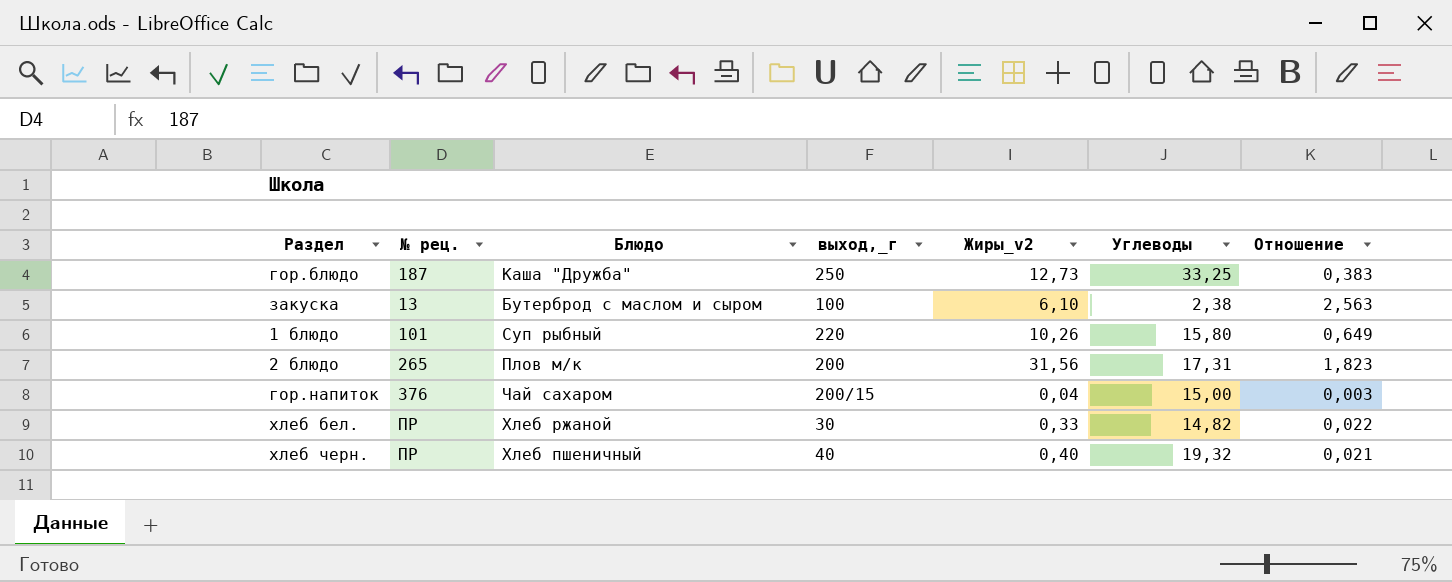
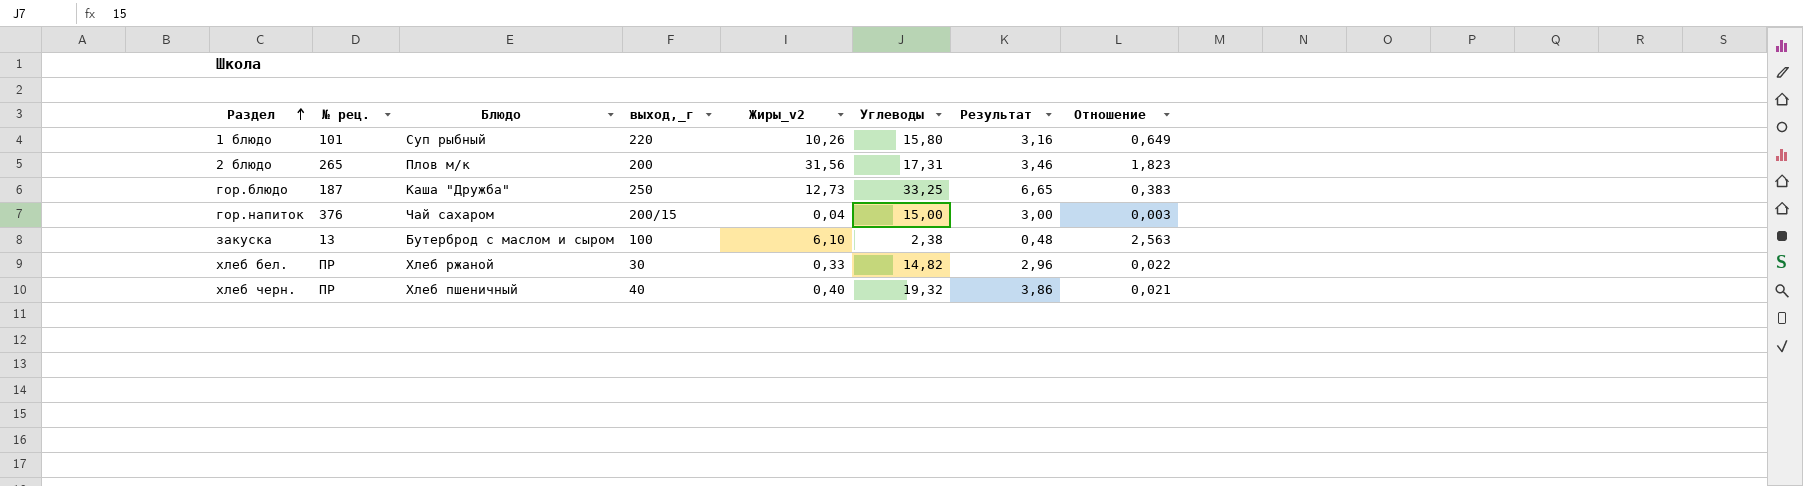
row order: none -> Раздел ascending
column Результат | formula: none -> [Углеводы] * 0,2

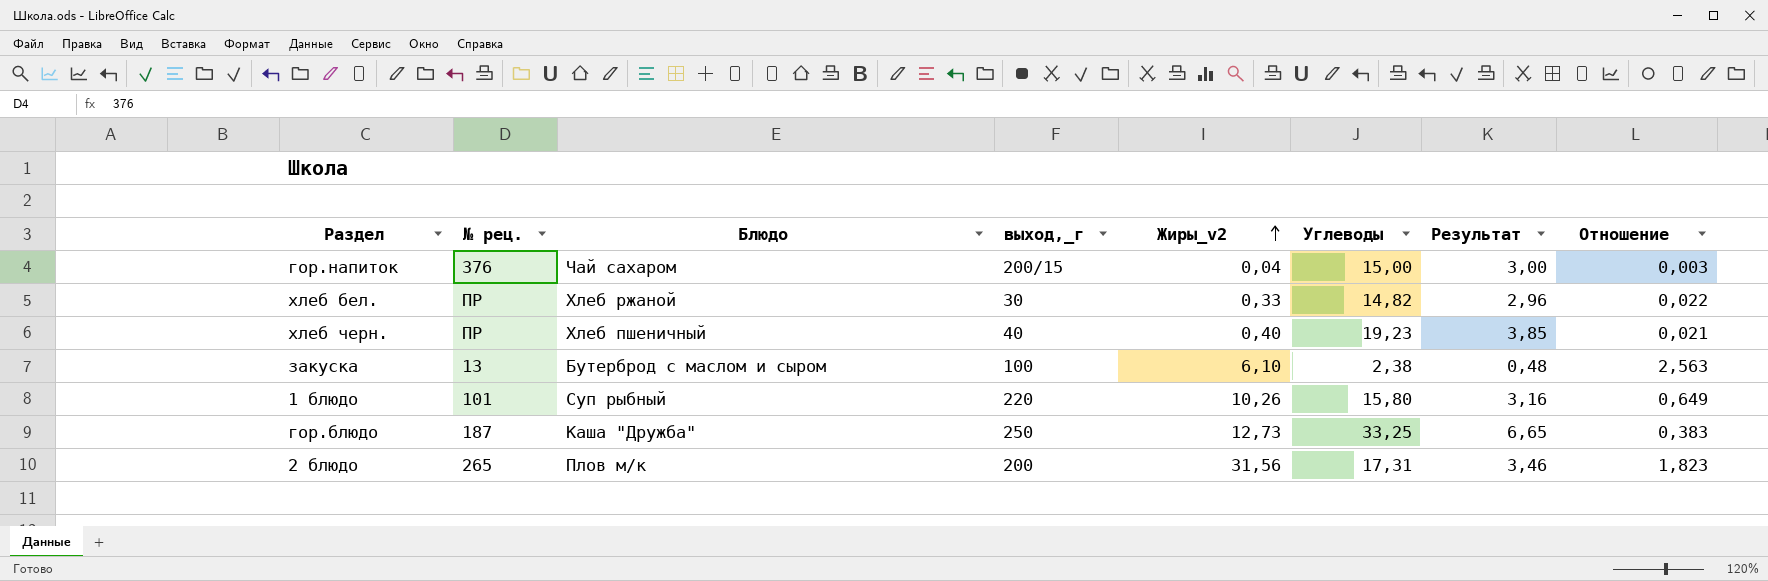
row order: Раздел ascending -> Жиры_v2 ascending
хлеб черн. | Углеводы: 19,32 -> 19,23
хлеб черн. | Результат: 3,86 -> 3,85

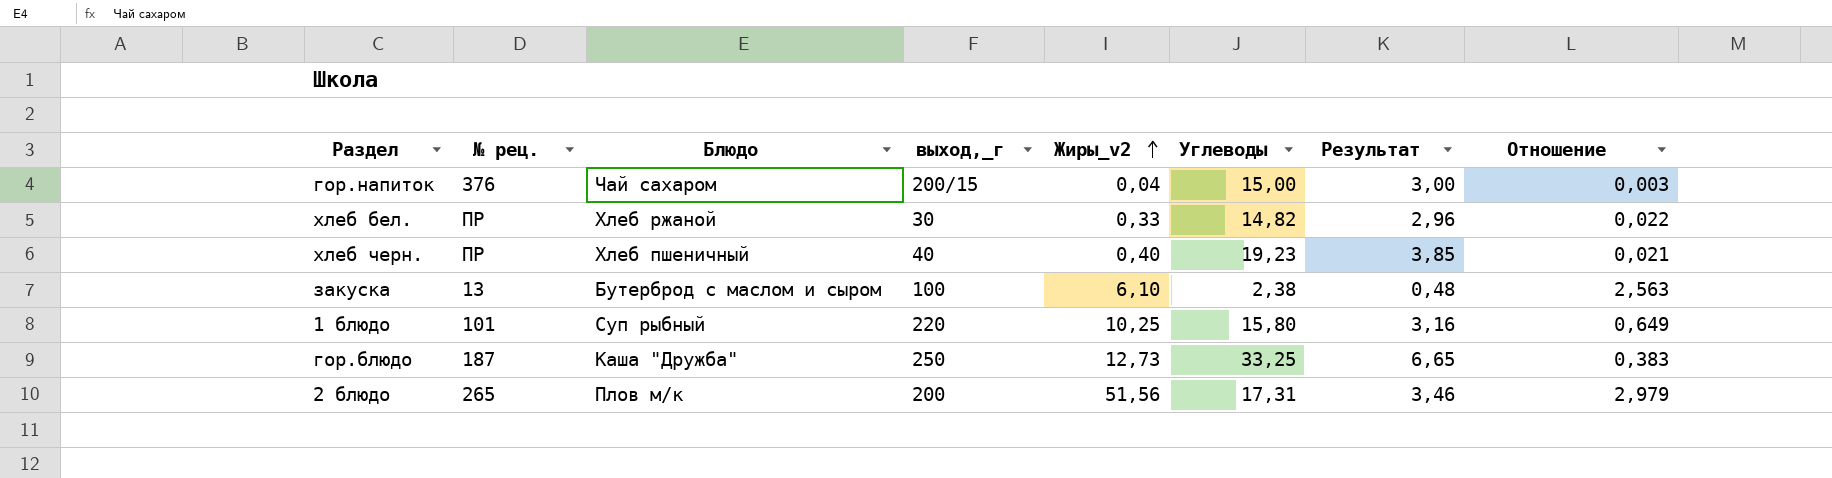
1 блюдо | Жиры_v2: 10,26 -> 10,25
2 блюдо | Жиры_v2: 31,56 -> 51,56
2 блюдо | Отношение: 1,823 -> 2,979

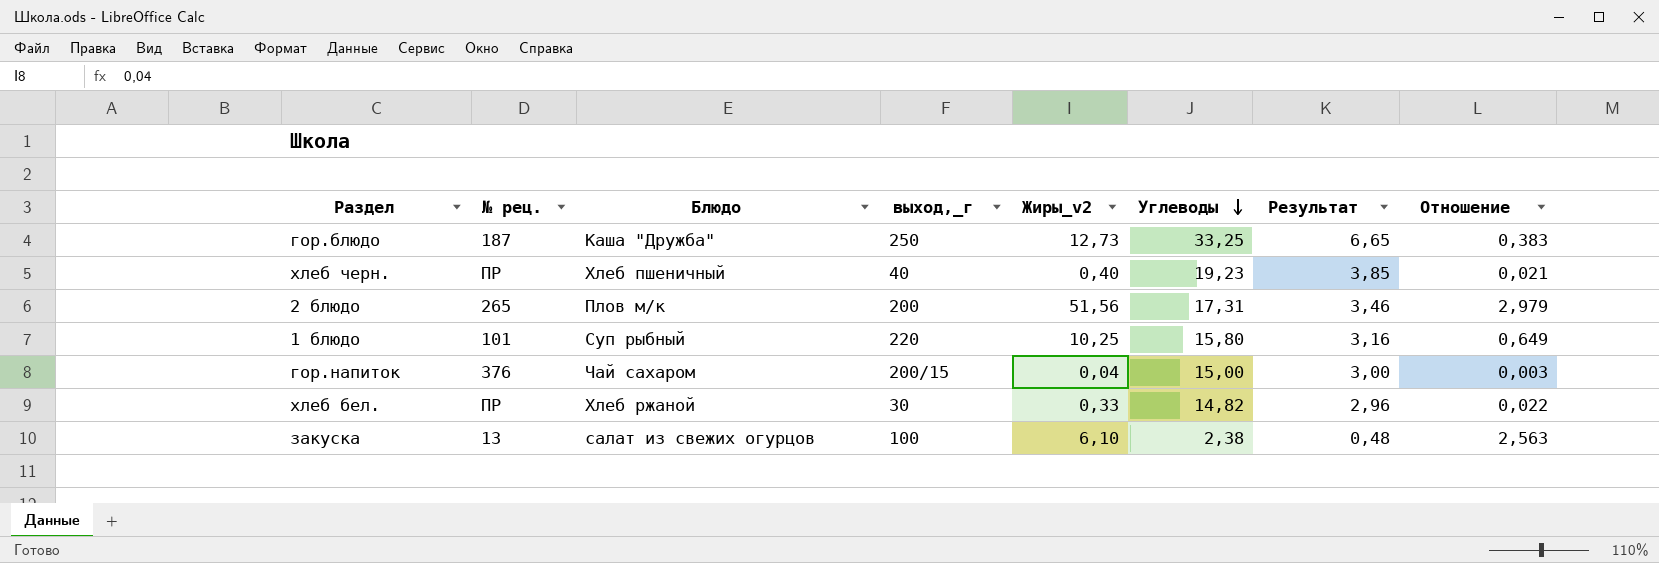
row order: Жиры_v2 ascending -> Углеводы descending
закуска | Блюдо: Бутерброд с маслом и сыром -> салат из свежих огурцов

